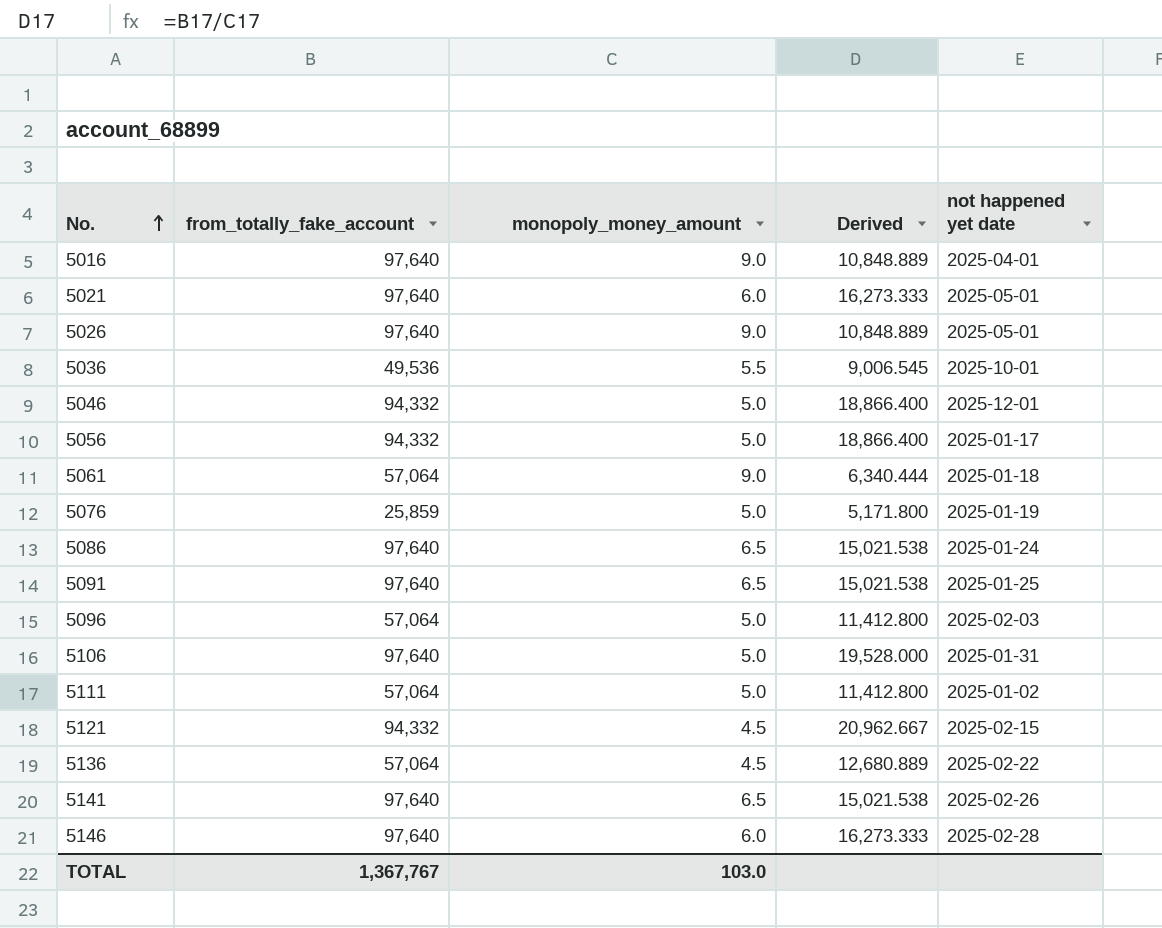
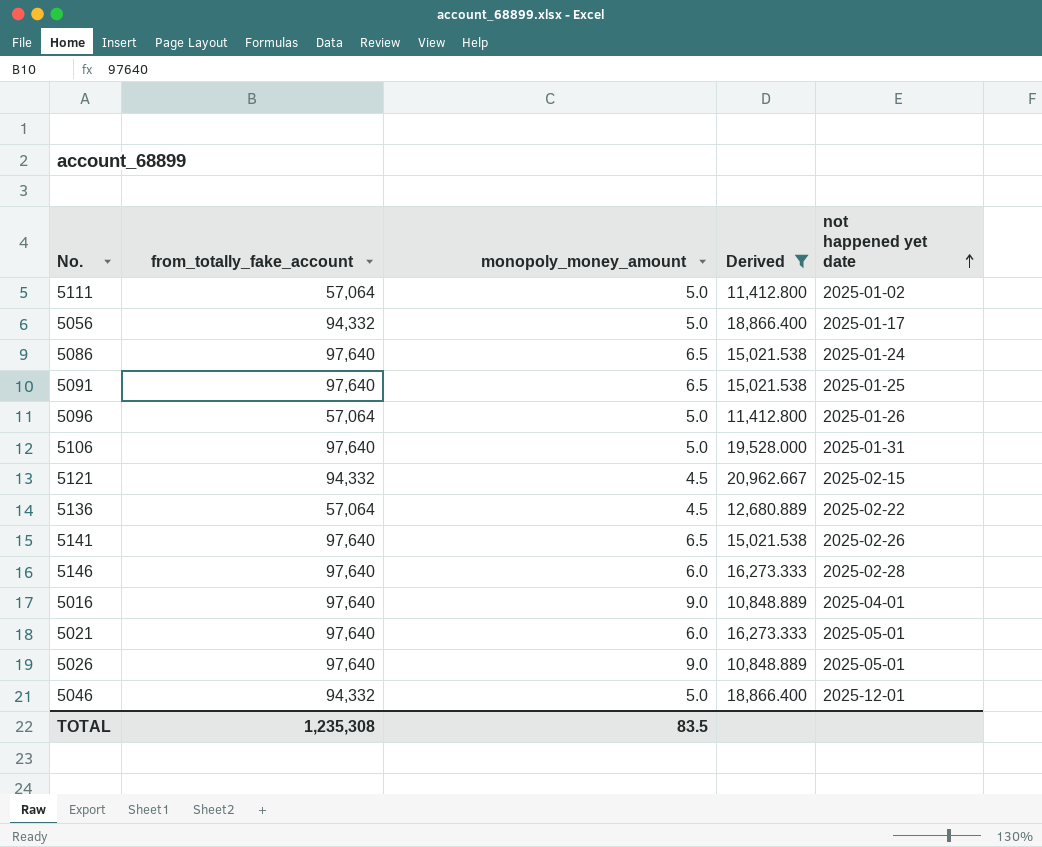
filter: none -> Derived >= 10,848.889
row order: No. ascending -> not happened yet date ascending
5096 | not happened yet date: 2025-02-03 -> 2025-01-26
TOTAL | from_totally_fake_account: 1,367,767 -> 1,235,308
TOTAL | monopoly_money_amount: 103.0 -> 83.5

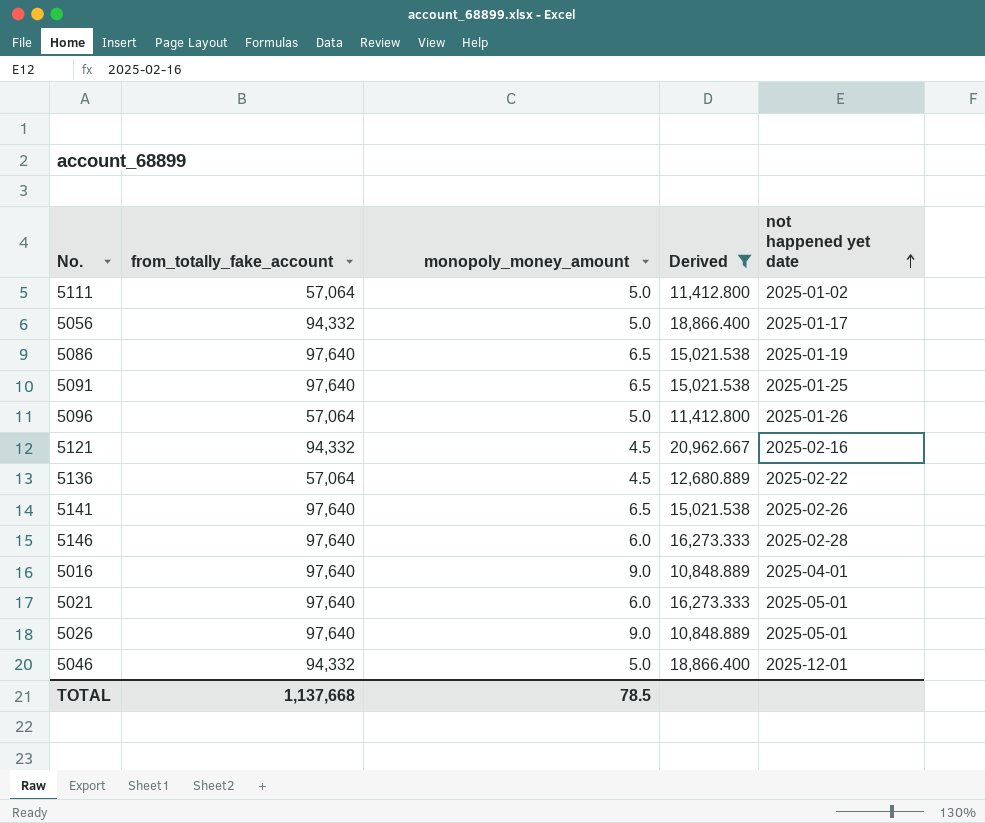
row 5106: 97,640 | 5.0 | 19,528.000 | 2025-01-31 -> none
5086 | not happened yet date: 2025-01-24 -> 2025-01-19
5121 | not happened yet date: 2025-02-15 -> 2025-02-16
TOTAL | from_totally_fake_account: 1,235,308 -> 1,137,668
TOTAL | monopoly_money_amount: 83.5 -> 78.5

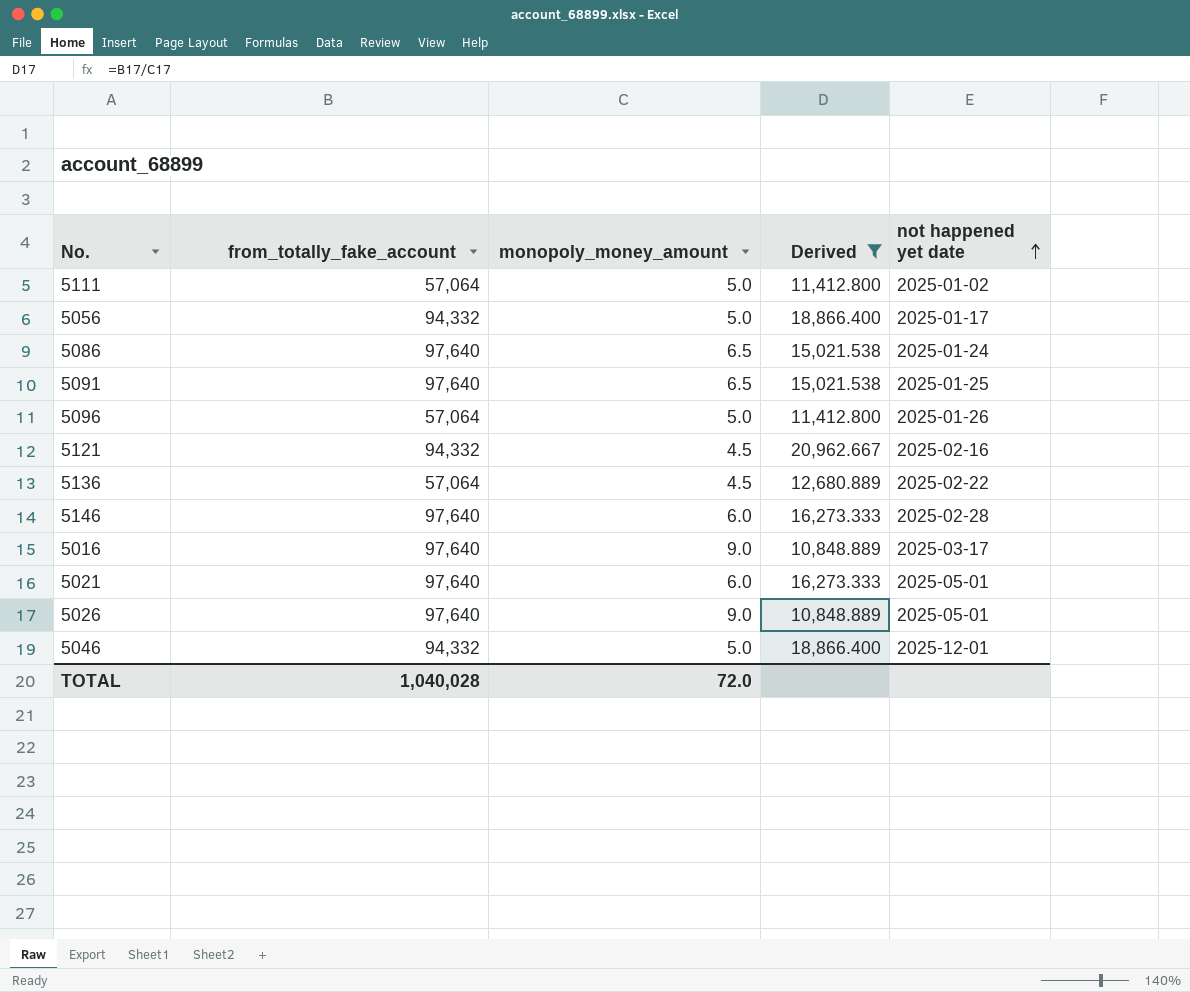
row 5141: 97,640 | 6.5 | 15,021.538 | 2025-02-26 -> none
5086 | not happened yet date: 2025-01-19 -> 2025-01-24
5016 | not happened yet date: 2025-04-01 -> 2025-03-17
TOTAL | from_totally_fake_account: 1,137,668 -> 1,040,028
TOTAL | monopoly_money_amount: 78.5 -> 72.0

